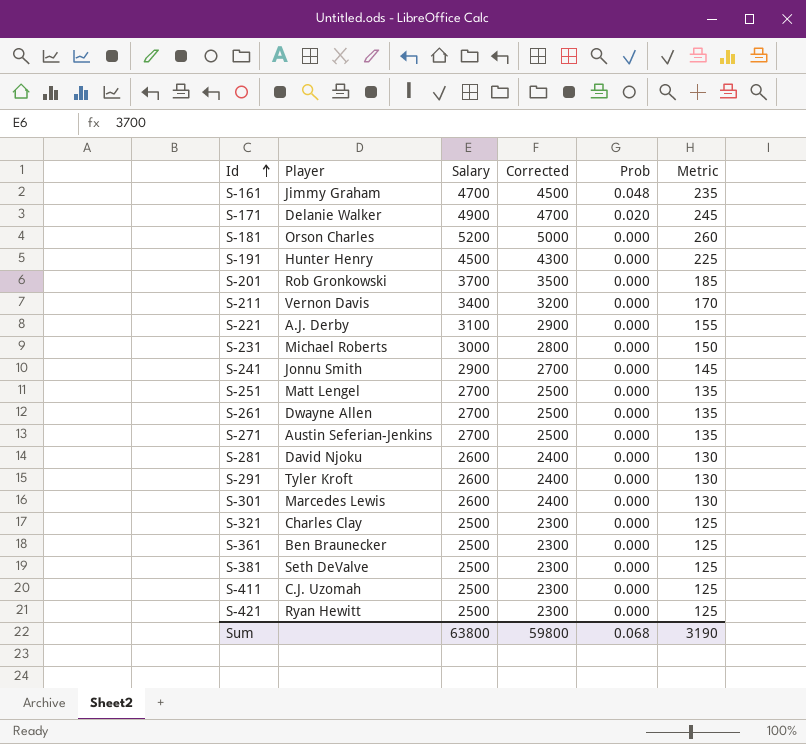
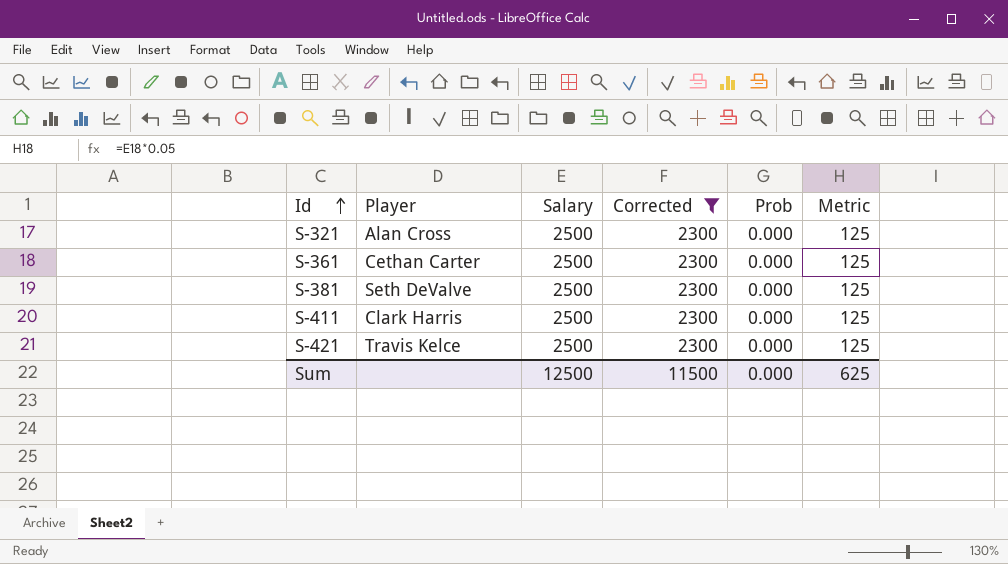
filter: none -> Corrected = 2300
S-321 | Player: Charles Clay -> Alan Cross
S-361 | Player: Ben Braunecker -> Cethan Carter
S-411 | Player: C.J. Uzomah -> Clark Harris
S-421 | Player: Ryan Hewitt -> Travis Kelce
Sum | Salary: 63800 -> 12500
Sum | Corrected: 59800 -> 11500
Sum | Prob: 0.068 -> 0.000
Sum | Metric: 3190 -> 625

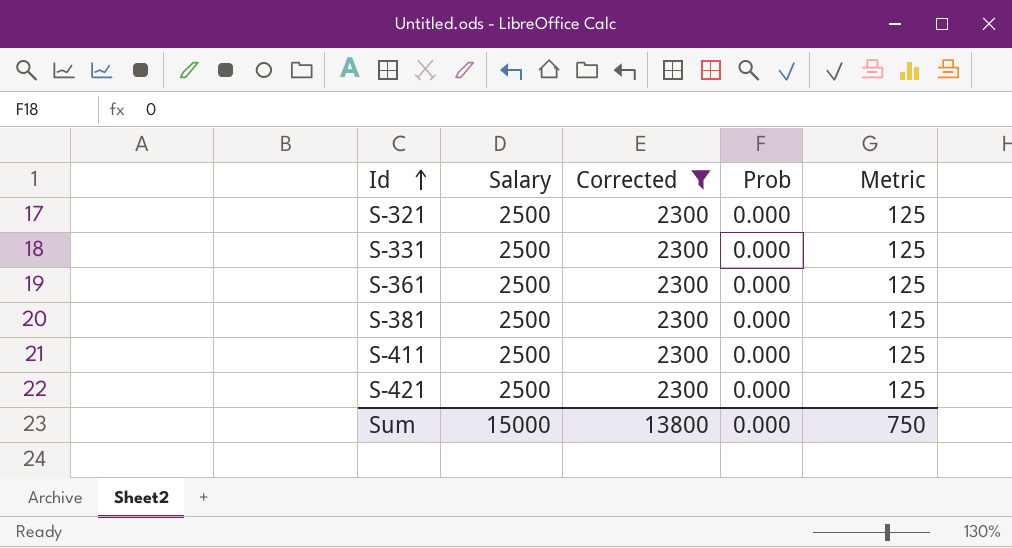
column Player | position: 2 -> none
row S-331: none -> 2500 | 2300 | 0.000 | 125
Sum | Salary: 12500 -> 15000
Sum | Corrected: 11500 -> 13800
Sum | Metric: 625 -> 750

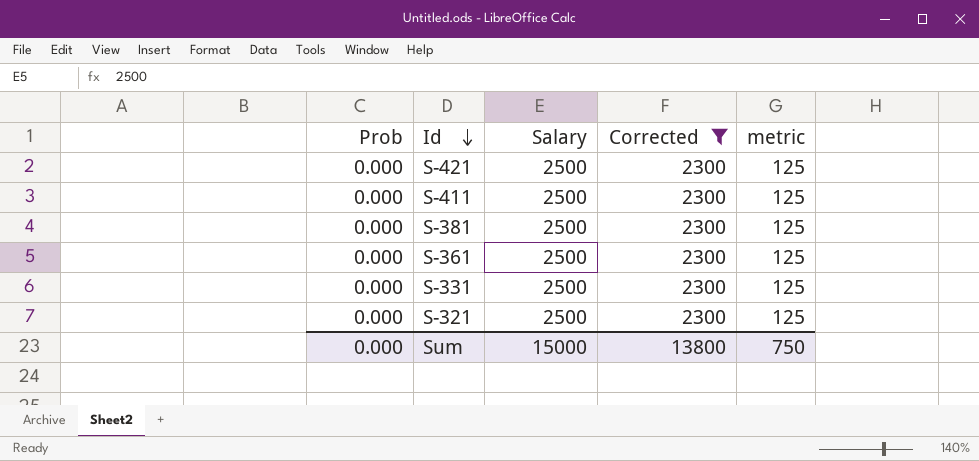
row order: Id ascending -> Id descending
column Prob | position: 4 -> 1
column name: Metric -> metric

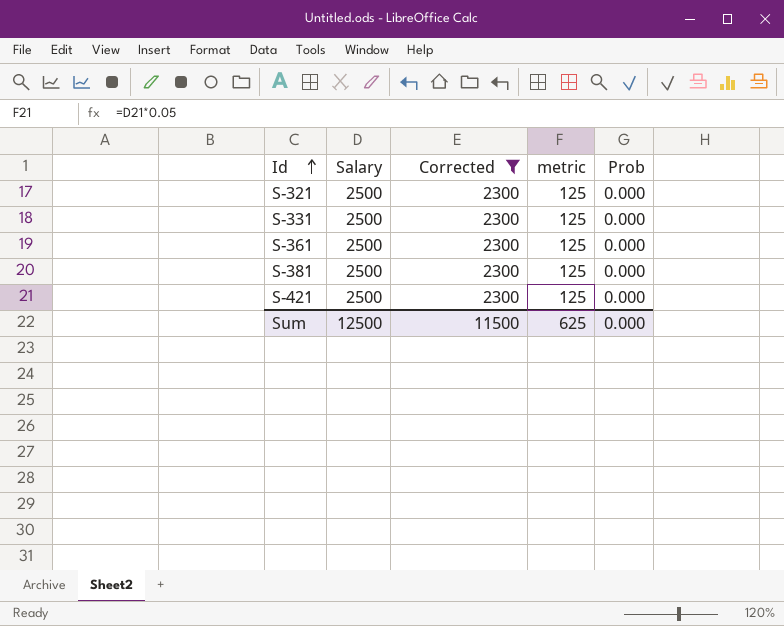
row order: Id descending -> Id ascending
column Prob | position: 1 -> 5
row S-411: 0.000 | 2500 | 2300 | 125 -> none
Sum | Salary: 15000 -> 12500
Sum | Corrected: 13800 -> 11500
Sum | metric: 750 -> 625

